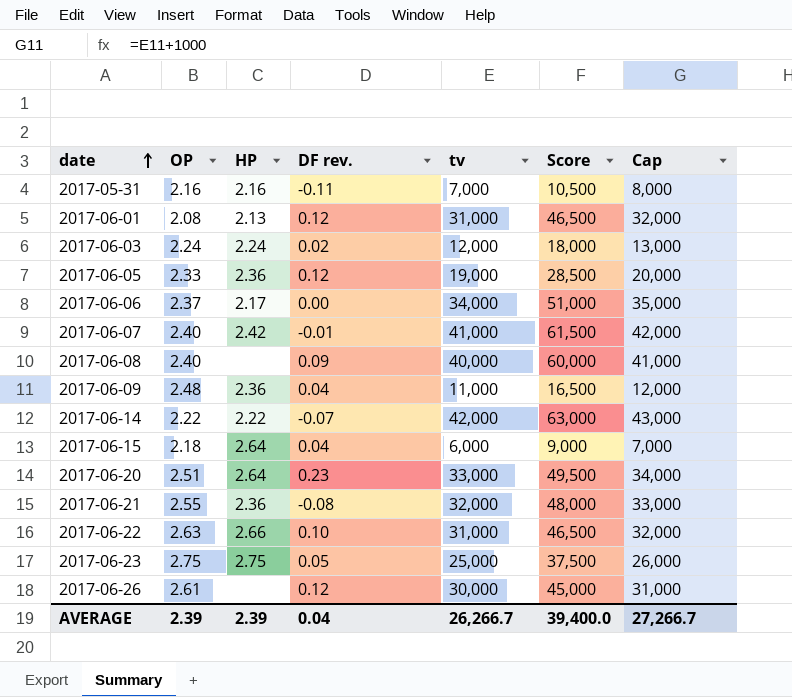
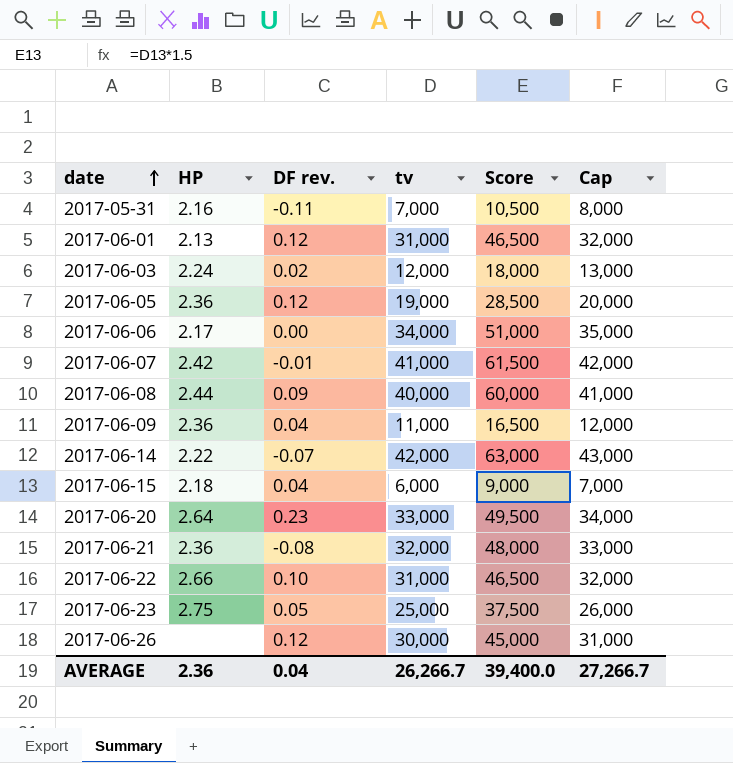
column OP | position: 2 -> none
2017-06-08 | HP: none -> 2.44
2017-06-15 | HP: 2.64 -> 2.18
AVERAGE | HP: 2.39 -> 2.36

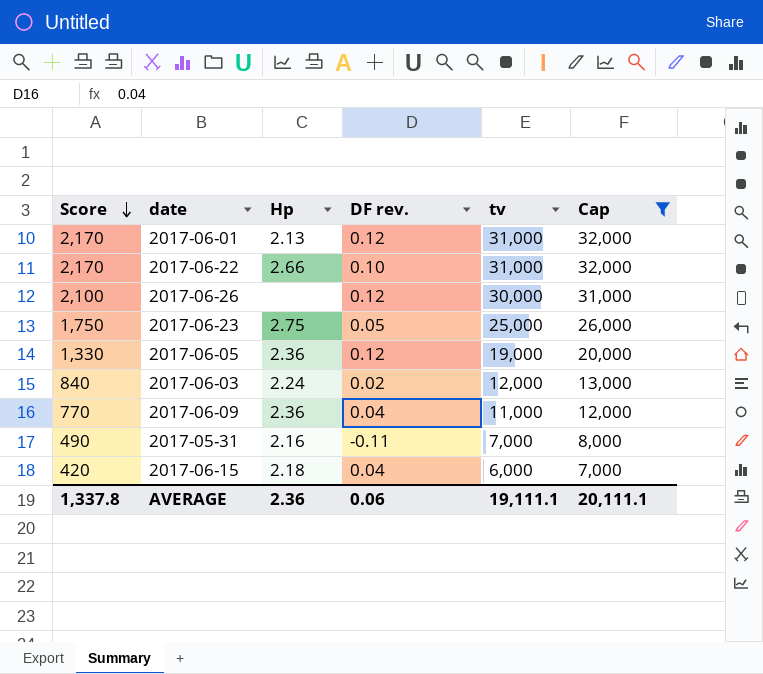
filter: none -> Cap <= 32,000
row order: date ascending -> Score descending
column Score | formula: [tv] * 1.5 -> [tv] * 0.07
column Score | position: 5 -> 1
column name: HP -> Hp
AVERAGE | Score: 39,400.0 -> 1,337.8
AVERAGE | DF rev.: 0.04 -> 0.06
AVERAGE | tv: 26,266.7 -> 19,111.1
AVERAGE | Cap: 27,266.7 -> 20,111.1

